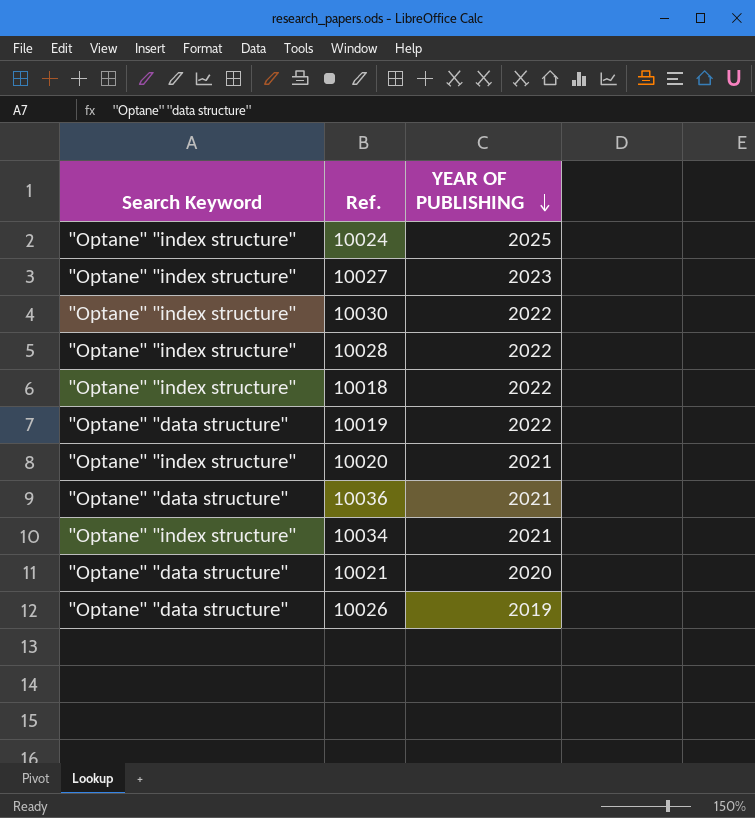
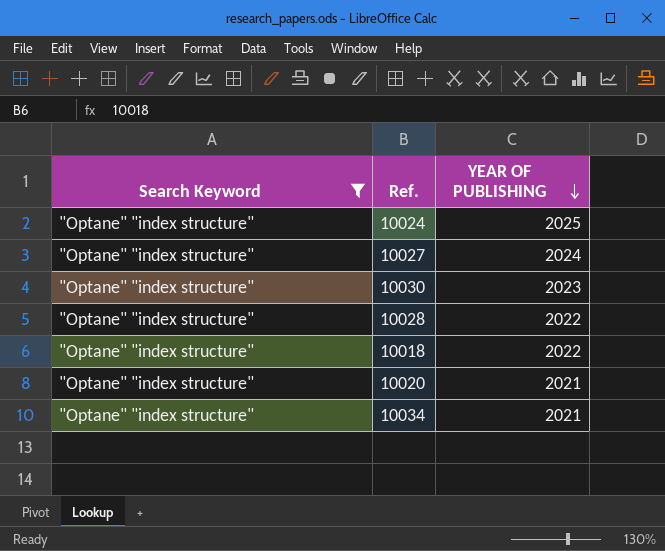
filter: none -> Search Keyword = "Optane" "index structure"
10027 | YEAR OF PUBLISHING: 2023 -> 2024
10030 | YEAR OF PUBLISHING: 2022 -> 2023

